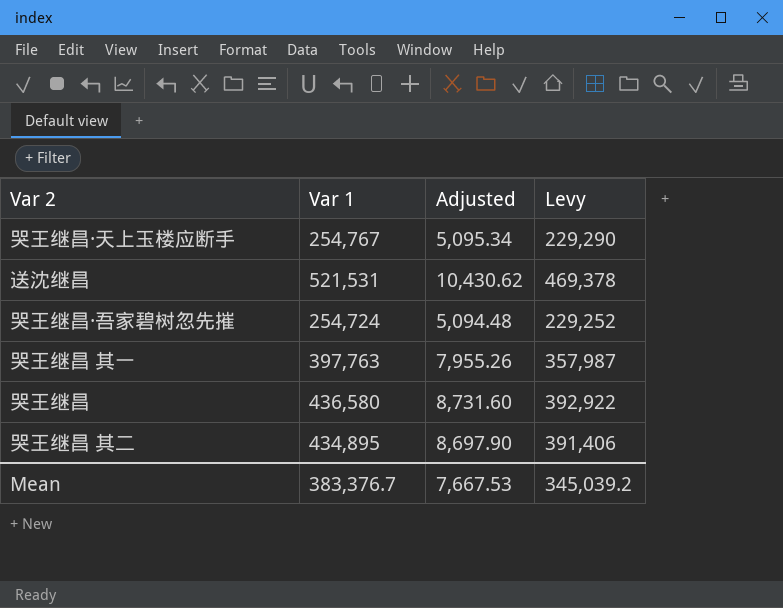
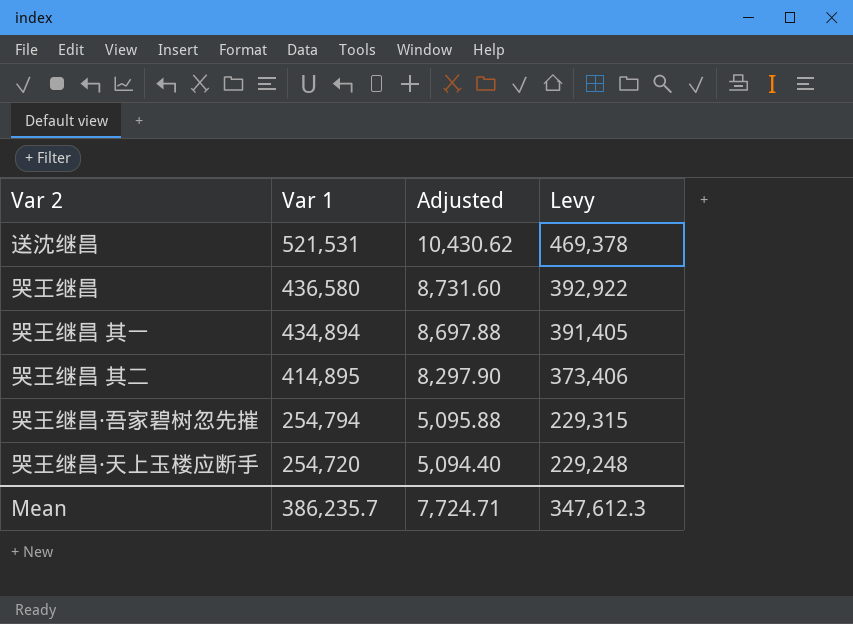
row order: none -> Var 1 descending
哭王继昌 其一 | Var 1: 397,763 -> 434,894
哭王继昌 其一 | Adjusted: 7,955.26 -> 8,697.88
哭王继昌 其一 | Levy: 357,987 -> 391,405
哭王继昌 其二 | Var 1: 434,895 -> 414,895
哭王继昌 其二 | Adjusted: 8,697.90 -> 8,297.90
哭王继昌 其二 | Levy: 391,406 -> 373,406
哭王继昌·吾家碧树忽先摧 | Var 1: 254,724 -> 254,794
哭王继昌·吾家碧树忽先摧 | Adjusted: 5,094.48 -> 5,095.88
哭王继昌·吾家碧树忽先摧 | Levy: 229,252 -> 229,315
哭王继昌·天上玉楼应断手 | Var 1: 254,767 -> 254,720
哭王继昌·天上玉楼应断手 | Adjusted: 5,095.34 -> 5,094.40
哭王继昌·天上玉楼应断手 | Levy: 229,290 -> 229,248
Mean | Var 1: 383,376.7 -> 386,235.7
Mean | Adjusted: 7,667.53 -> 7,724.71
Mean | Levy: 345,039.2 -> 347,612.3

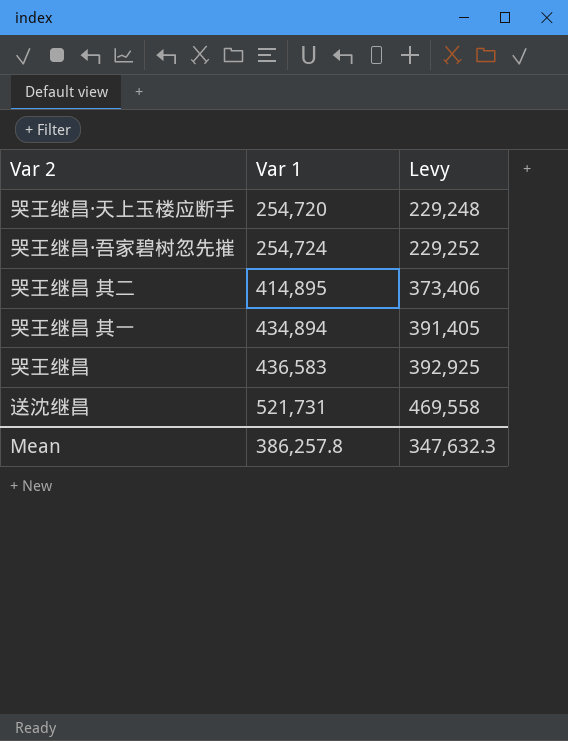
row order: Var 1 descending -> Var 1 ascending
column Adjusted | formula: [Var 1] * 0.02 -> none
哭王继昌·吾家碧树忽先摧 | Var 1: 254,794 -> 254,724
哭王继昌·吾家碧树忽先摧 | Levy: 229,315 -> 229,252
哭王继昌 | Var 1: 436,580 -> 436,583
哭王继昌 | Levy: 392,922 -> 392,925
送沈继昌 | Var 1: 521,531 -> 521,731
送沈继昌 | Levy: 469,378 -> 469,558
Mean | Var 1: 386,235.7 -> 386,257.8
Mean | Levy: 347,612.3 -> 347,632.3

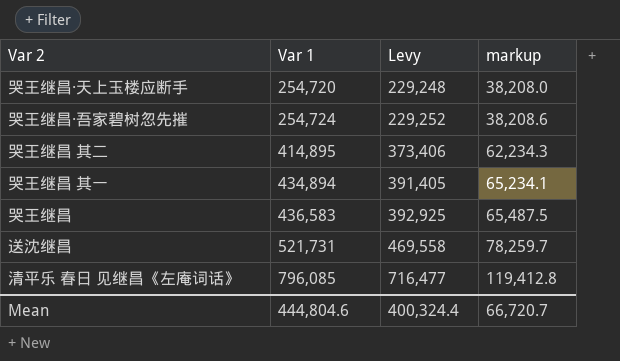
column markup | formula: none -> [Var 1] * 0.15
row 清平乐 春日 见继昌《左庵词话》: none -> 796,085 | 716,477 | 119,412.8
Mean | Var 1: 386,257.8 -> 444,804.6
Mean | Levy: 347,632.3 -> 400,324.4

